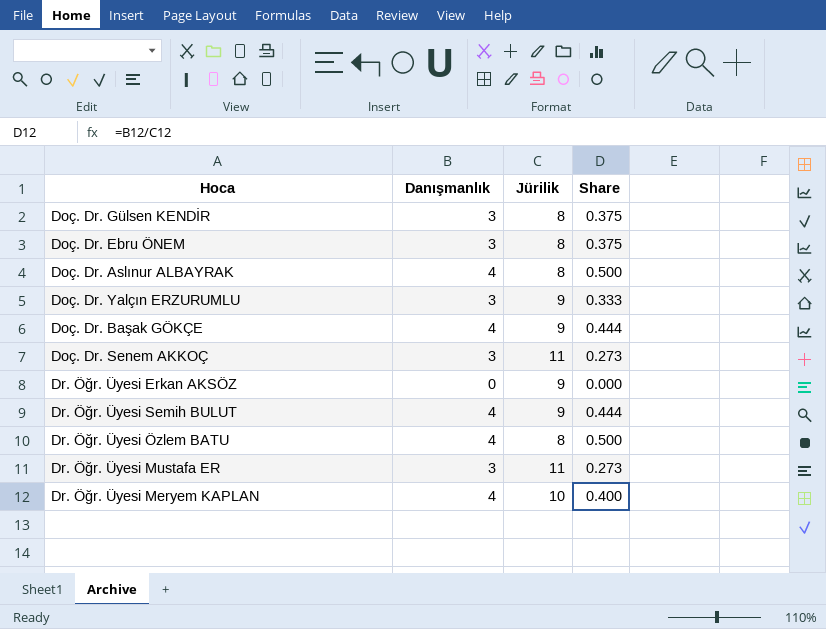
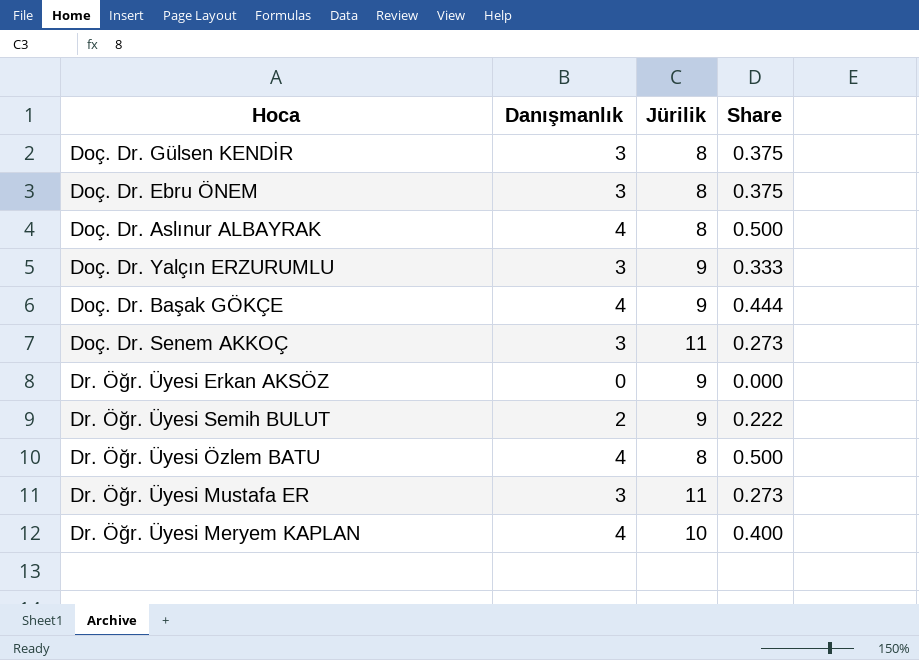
Dr. Öğr. Üyesi Semih BULUT | Danışmanlık: 4 -> 2
Dr. Öğr. Üyesi Semih BULUT | Share: 0.444 -> 0.222

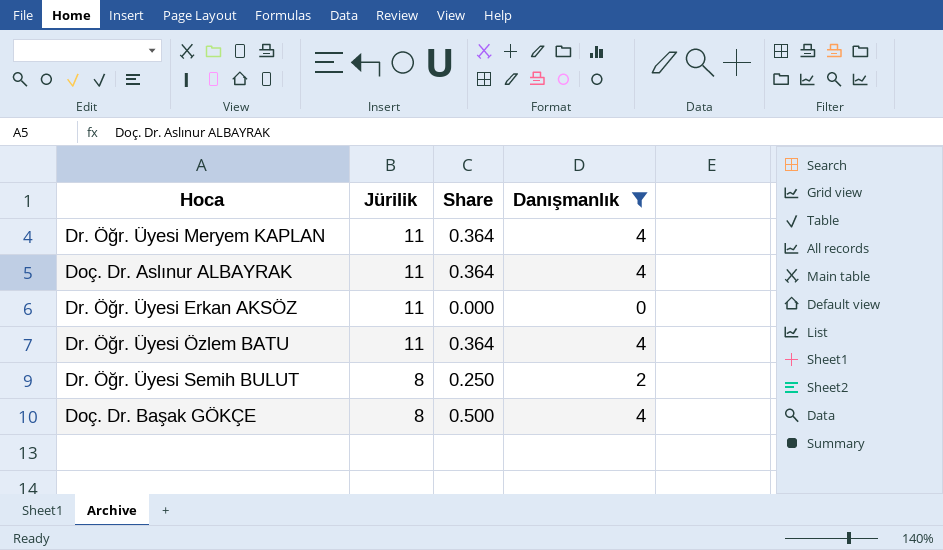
filter: none -> Danışmanlık != 3
row order: none -> Jürilik descending
column Danışmanlık | position: 2 -> 4
Dr. Öğr. Üyesi Meryem KAPLAN | Jürilik: 10 -> 11
Dr. Öğr. Üyesi Meryem KAPLAN | Share: 0.400 -> 0.364
Doç. Dr. Aslınur ALBAYRAK | Jürilik: 8 -> 11
Doç. Dr. Aslınur ALBAYRAK | Share: 0.500 -> 0.364
Dr. Öğr. Üyesi Erkan AKSÖZ | Jürilik: 9 -> 11
Dr. Öğr. Üyesi Özlem BATU | Jürilik: 8 -> 11
Dr. Öğr. Üyesi Özlem BATU | Share: 0.500 -> 0.364
Dr. Öğr. Üyesi Semih BULUT | Jürilik: 9 -> 8
Dr. Öğr. Üyesi Semih BULUT | Share: 0.222 -> 0.250
Doç. Dr. Başak GÖKÇE | Jürilik: 9 -> 8
Doç. Dr. Başak GÖKÇE | Share: 0.444 -> 0.500

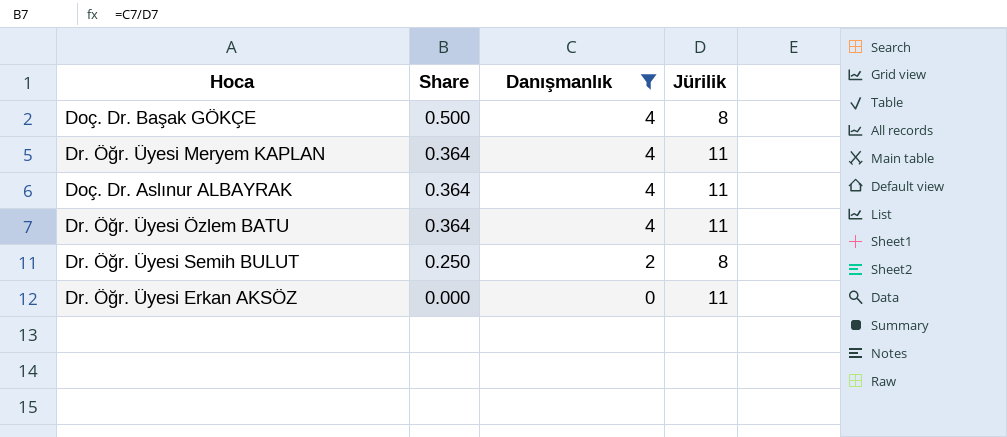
row order: Jürilik descending -> Share descending
column Jürilik | position: 2 -> 4

